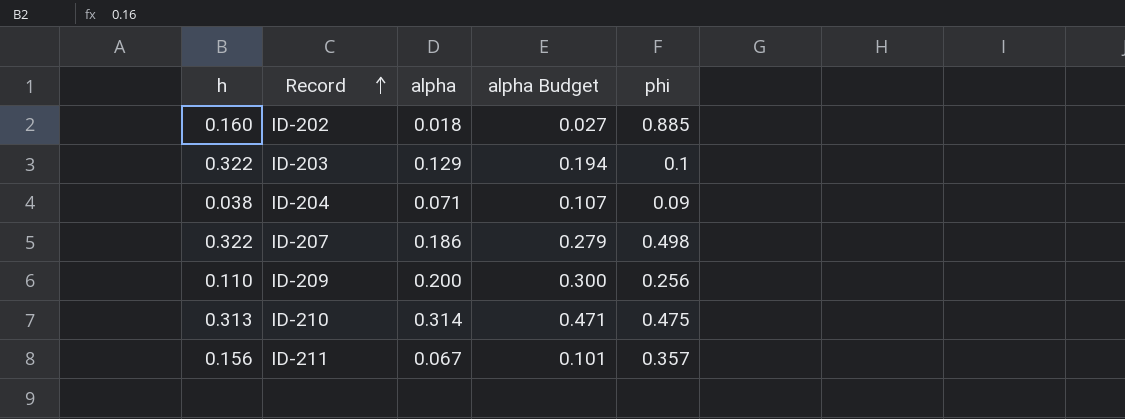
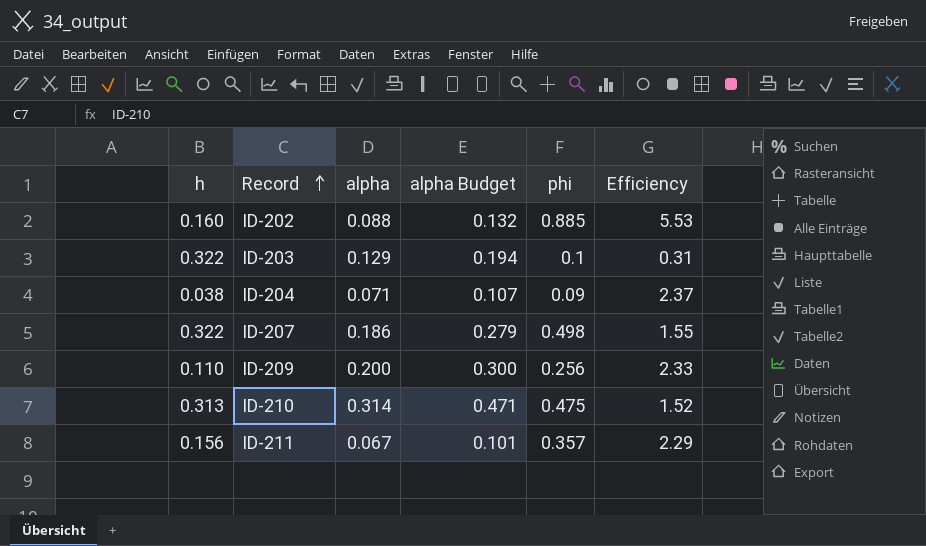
column Efficiency | formula: none -> [phi] / [h]
ID-202 | alpha: 0.018 -> 0.088
ID-202 | alpha Budget: 0.027 -> 0.132

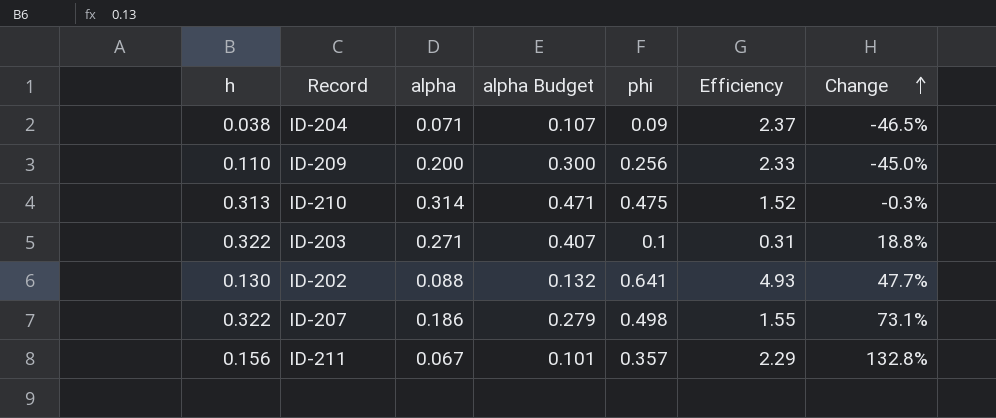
row order: Record ascending -> Change ascending
column Change | formula: none -> ([h] - [alpha]) / [alpha]
ID-203 | alpha: 0.129 -> 0.271
ID-203 | alpha Budget: 0.194 -> 0.407
ID-202 | h: 0.160 -> 0.130
ID-202 | phi: 0.885 -> 0.641
ID-202 | Efficiency: 5.53 -> 4.93

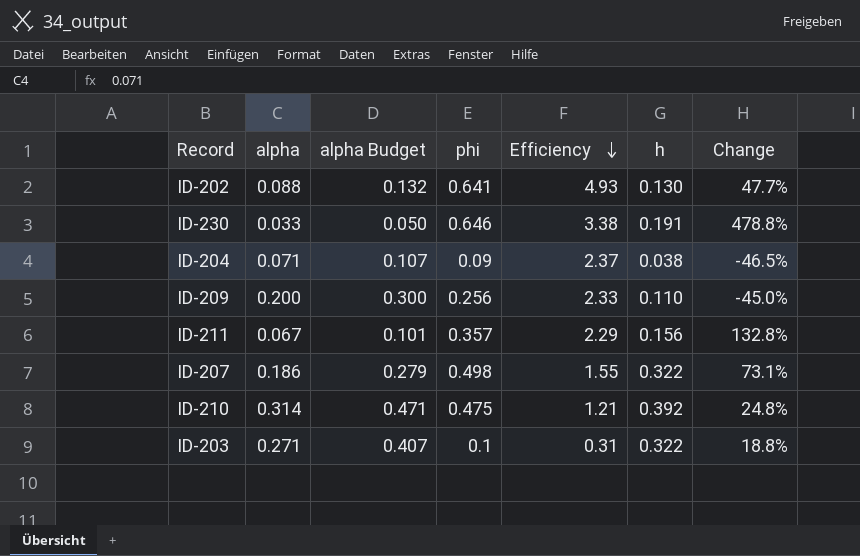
row order: Change ascending -> Efficiency descending
column h | position: 1 -> 6
row ID-230: none -> 0.033 | 0.050 | 0.646 | 3.38 | 0.191 | 478.8%
ID-210 | Efficiency: 1.52 -> 1.21
ID-210 | h: 0.313 -> 0.392
ID-210 | Change: -0.3% -> 24.8%

